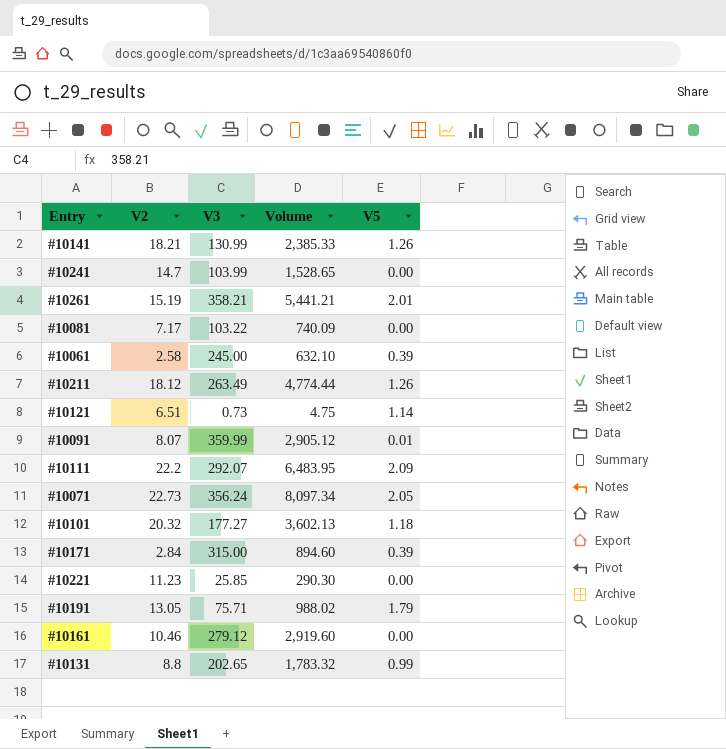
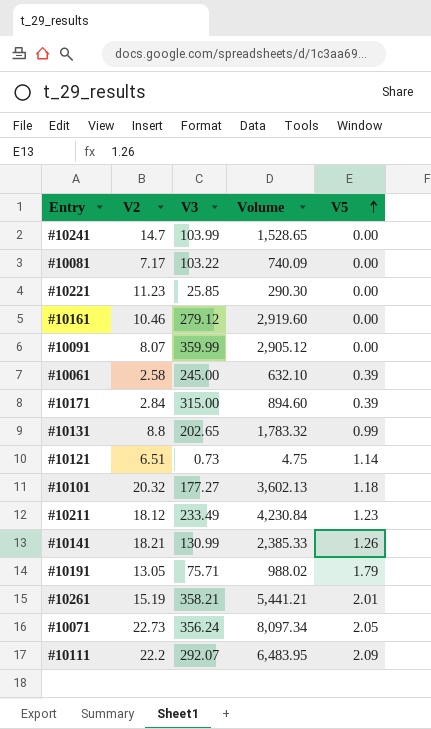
row order: none -> V5 ascending
#10091 | V5: 0.01 -> 0.00
#10211 | V3: 263.49 -> 233.49
#10211 | Volume: 4,774.44 -> 4,230.84
#10211 | V5: 1.26 -> 1.23

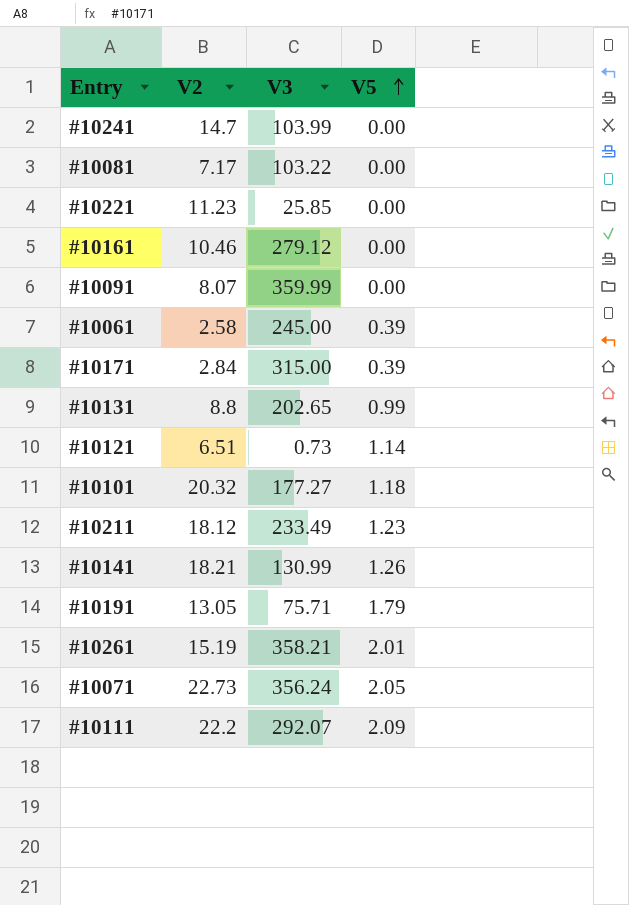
column Volume | formula: [V2] * [V3] -> none

